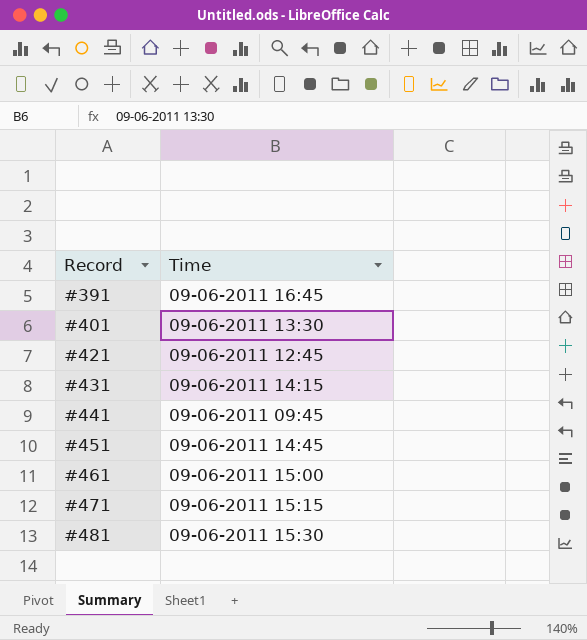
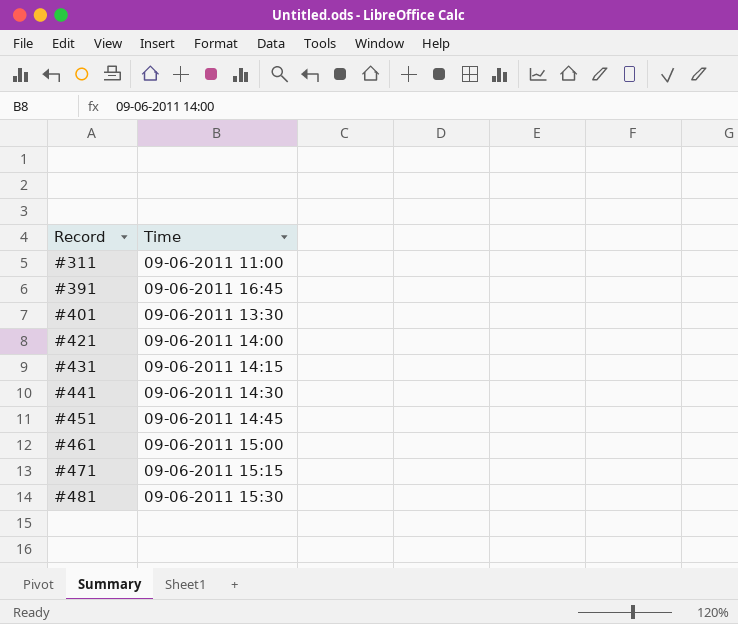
row #311: none -> 09-06-2011 11:00
#421 | Time: 09-06-2011 12:45 -> 09-06-2011 14:00
#441 | Time: 09-06-2011 09:45 -> 09-06-2011 14:30

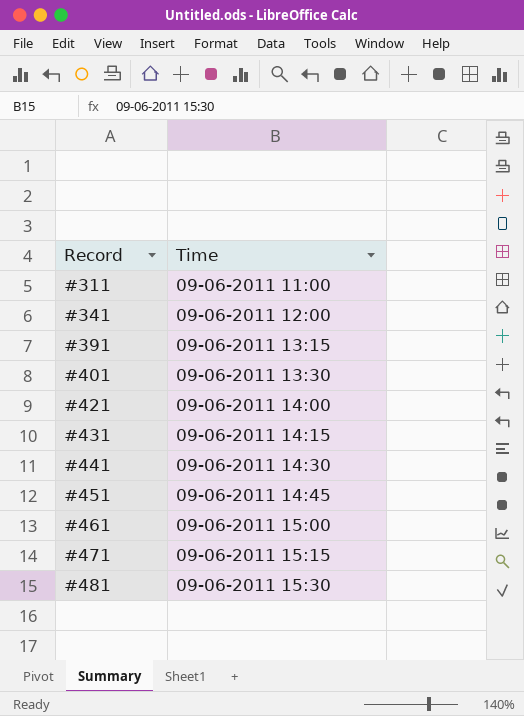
row #341: none -> 09-06-2011 12:00
#391 | Time: 09-06-2011 16:45 -> 09-06-2011 13:15

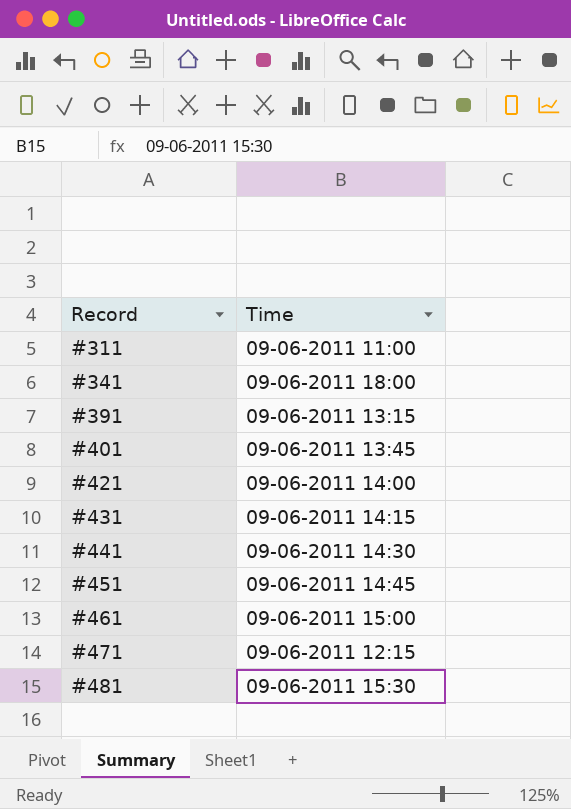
#341 | Time: 09-06-2011 12:00 -> 09-06-2011 18:00
#401 | Time: 09-06-2011 13:30 -> 09-06-2011 13:45
#471 | Time: 09-06-2011 15:15 -> 09-06-2011 12:15

